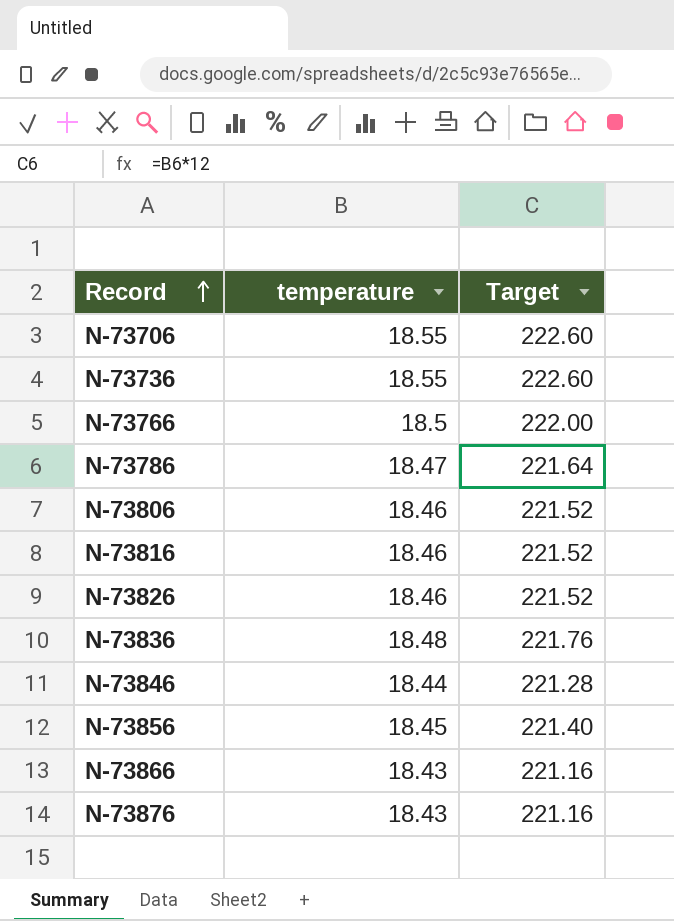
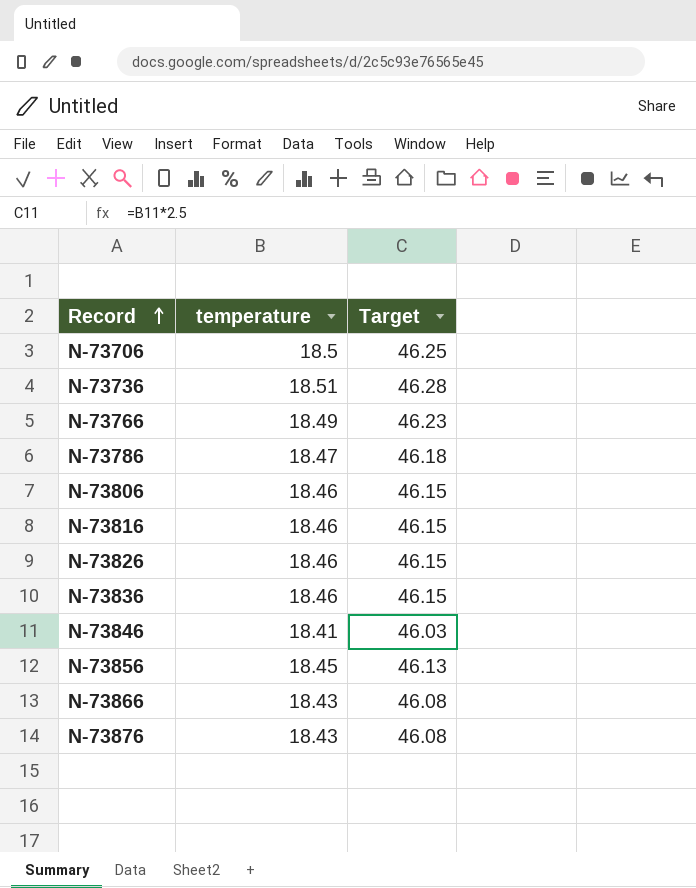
column Target | formula: [temperature] * 12 -> [temperature] * 2.5
N-73706 | temperature: 18.55 -> 18.5
N-73736 | temperature: 18.55 -> 18.51
N-73766 | temperature: 18.5 -> 18.49
N-73836 | temperature: 18.48 -> 18.46
N-73846 | temperature: 18.44 -> 18.41

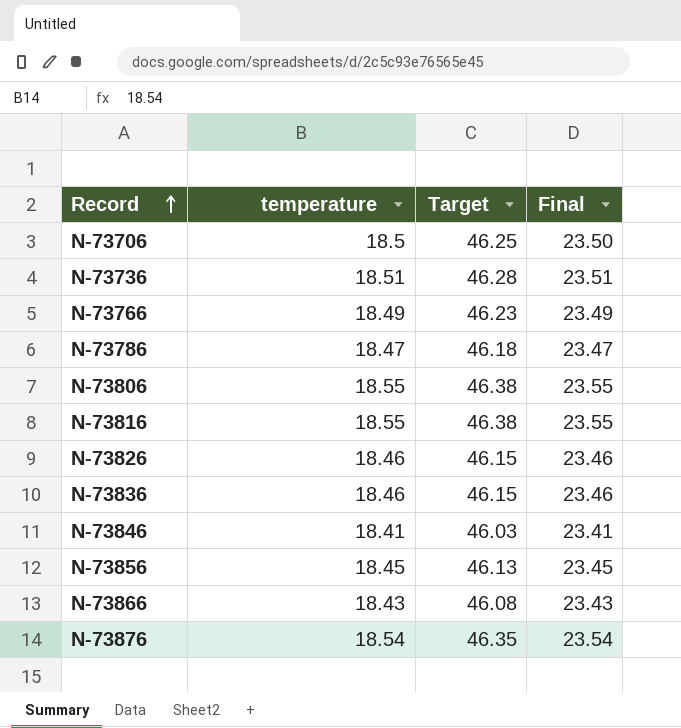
column Final | formula: none -> [temperature] + 5
N-73806 | temperature: 18.46 -> 18.55
N-73806 | Target: 46.15 -> 46.38
N-73816 | temperature: 18.46 -> 18.55
N-73816 | Target: 46.15 -> 46.38
N-73876 | temperature: 18.43 -> 18.54
N-73876 | Target: 46.08 -> 46.35

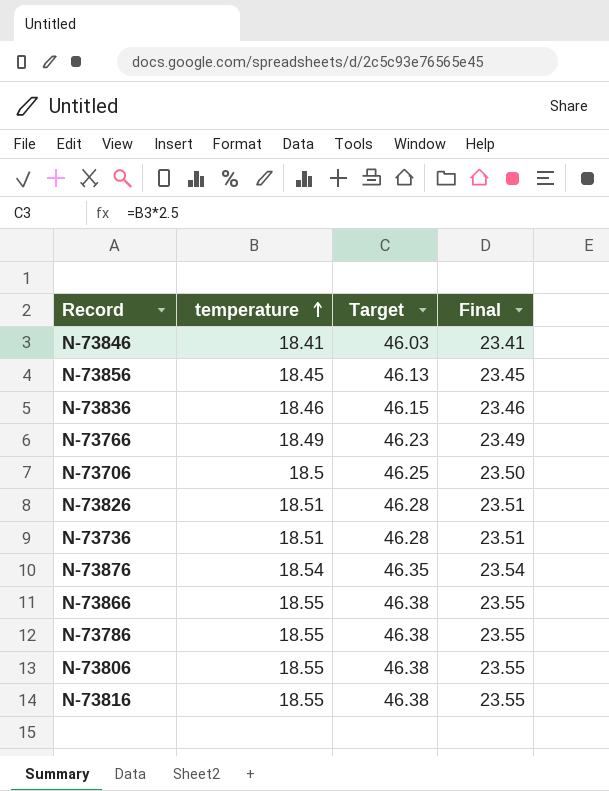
row order: Record ascending -> temperature ascending
N-73826 | temperature: 18.46 -> 18.51
N-73826 | Target: 46.15 -> 46.28
N-73826 | Final: 23.46 -> 23.51
N-73866 | temperature: 18.43 -> 18.55
N-73866 | Target: 46.08 -> 46.38
N-73866 | Final: 23.43 -> 23.55
N-73786 | temperature: 18.47 -> 18.55
N-73786 | Target: 46.18 -> 46.38
N-73786 | Final: 23.47 -> 23.55

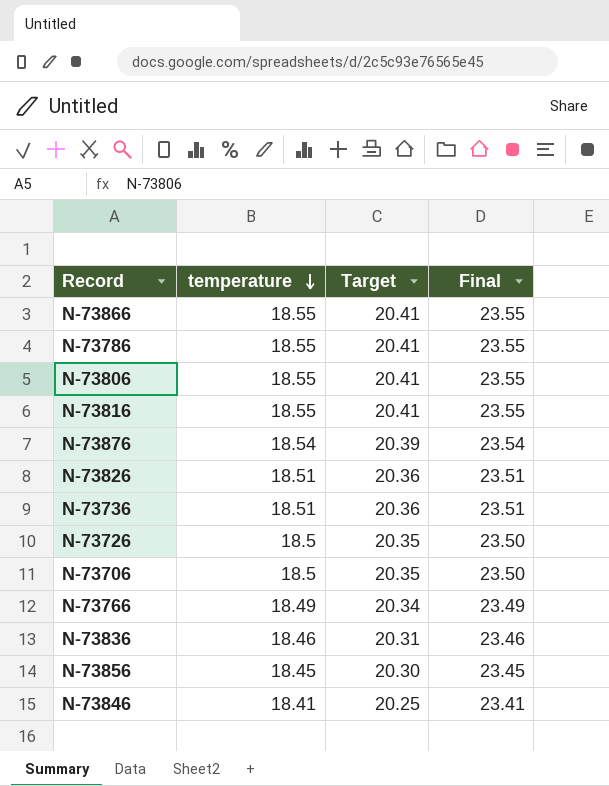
row order: temperature ascending -> temperature descending
column Target | formula: [temperature] * 2.5 -> [temperature] * 1.1
row N-73726: none -> 18.5 | 20.35 | 23.50

